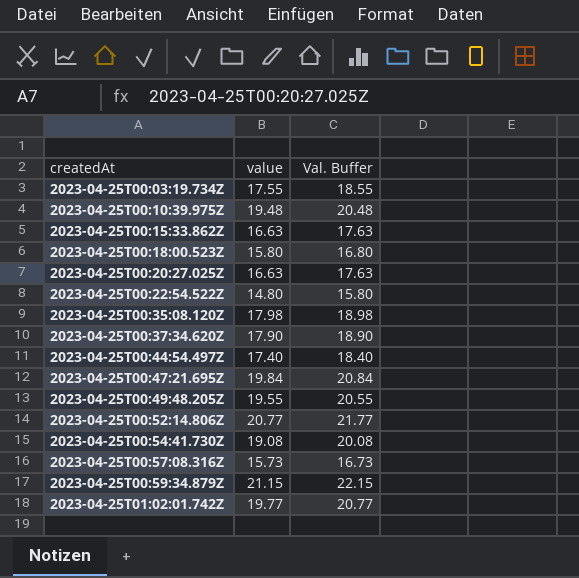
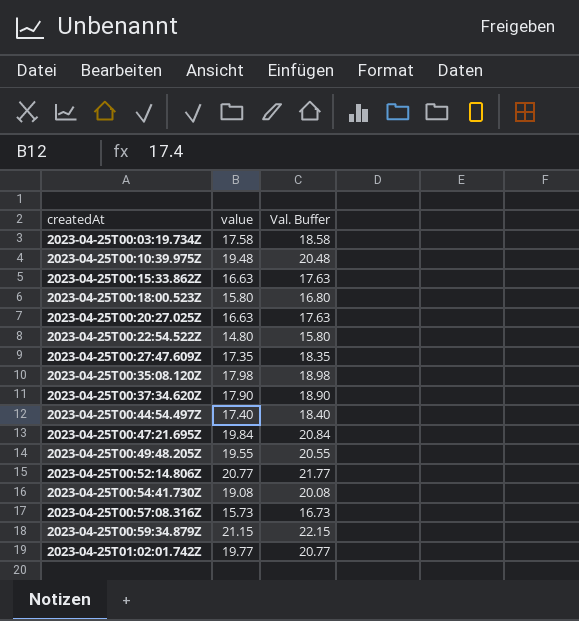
2023-04-25T00:03:19.734Z | value: 17.55 -> 17.58
2023-04-25T00:03:19.734Z | Val. Buffer: 18.55 -> 18.58
row 2023-04-25T00:27:47.609Z: none -> 17.35 | 18.35

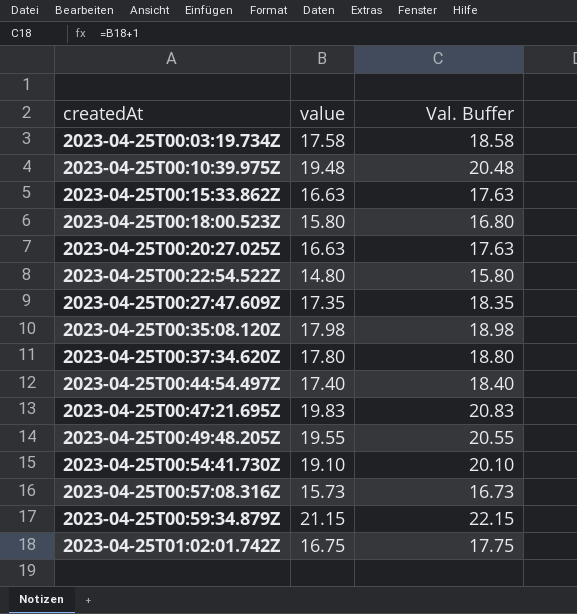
row 2023-04-25T00:52:14.806Z: 20.77 | 21.77 -> none
2023-04-25T00:37:34.620Z | value: 17.90 -> 17.80
2023-04-25T00:37:34.620Z | Val. Buffer: 18.90 -> 18.80
2023-04-25T00:47:21.695Z | value: 19.84 -> 19.83
2023-04-25T00:47:21.695Z | Val. Buffer: 20.84 -> 20.83
2023-04-25T00:54:41.730Z | value: 19.08 -> 19.10
2023-04-25T00:54:41.730Z | Val. Buffer: 20.08 -> 20.10
2023-04-25T01:02:01.742Z | value: 19.77 -> 16.75
2023-04-25T01:02:01.742Z | Val. Buffer: 20.77 -> 17.75

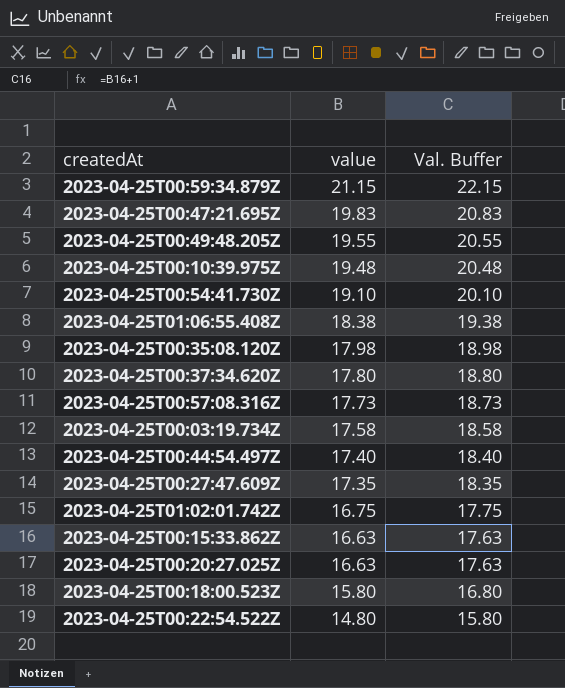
row order: createdAt ascending -> value descending
row 2023-04-25T01:06:55.408Z: none -> 18.38 | 19.38
2023-04-25T00:57:08.316Z | value: 15.73 -> 17.73
2023-04-25T00:57:08.316Z | Val. Buffer: 16.73 -> 18.73

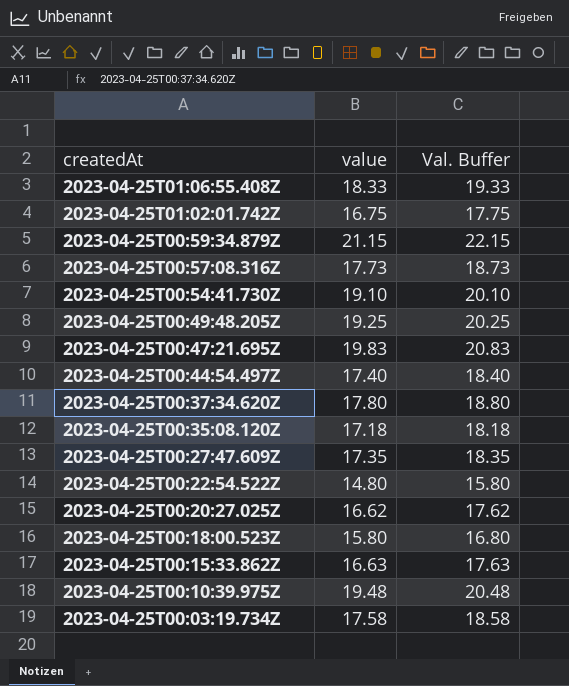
row order: value descending -> createdAt descending
2023-04-25T01:06:55.408Z | value: 18.38 -> 18.33
2023-04-25T01:06:55.408Z | Val. Buffer: 19.38 -> 19.33
2023-04-25T00:49:48.205Z | value: 19.55 -> 19.25
2023-04-25T00:49:48.205Z | Val. Buffer: 20.55 -> 20.25
2023-04-25T00:35:08.120Z | value: 17.98 -> 17.18
2023-04-25T00:35:08.120Z | Val. Buffer: 18.98 -> 18.18
2023-04-25T00:20:27.025Z | value: 16.63 -> 16.62
2023-04-25T00:20:27.025Z | Val. Buffer: 17.63 -> 17.62

